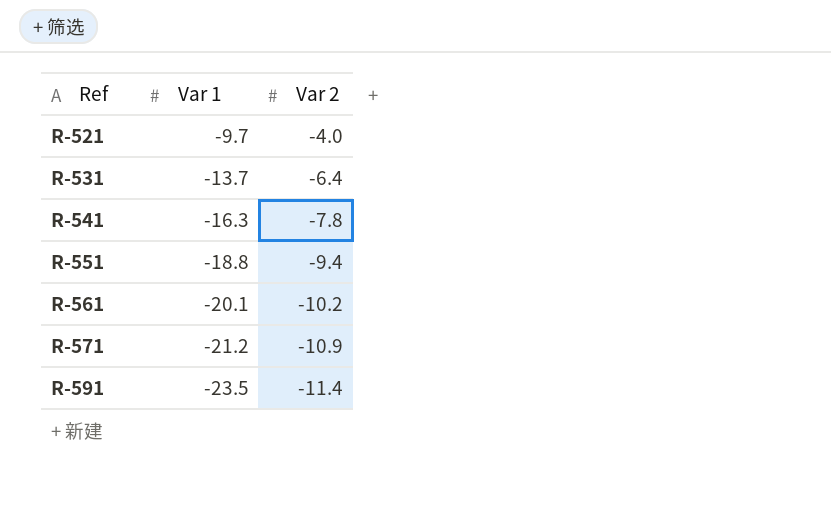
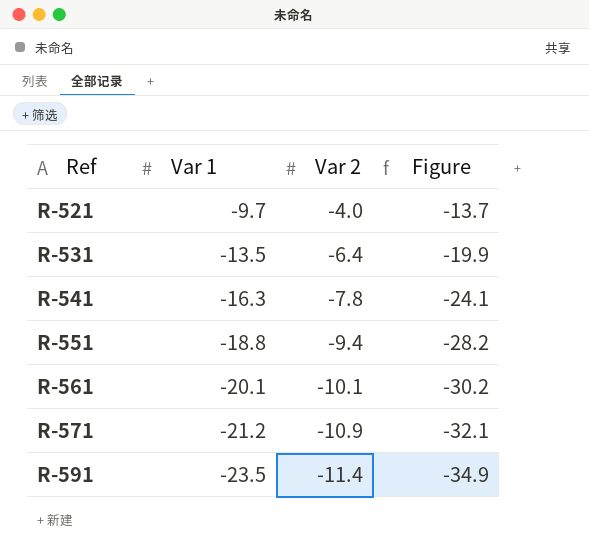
column Figure | formula: none -> [Var 1] + [Var 2]
R-531 | Var 1: -13.7 -> -13.5
R-561 | Var 2: -10.2 -> -10.1

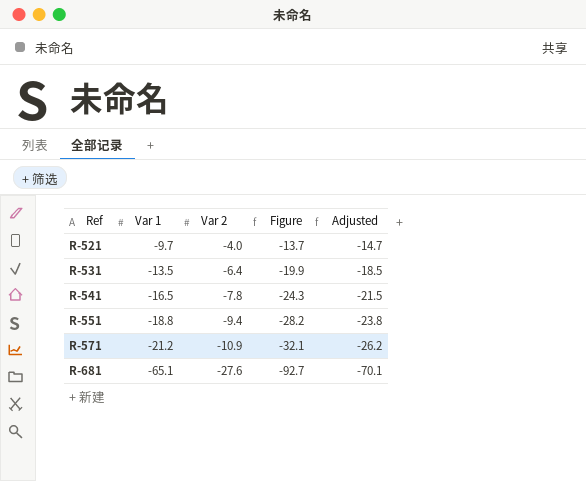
column Adjusted | formula: none -> [Var 1] - 5
row R-561: -20.1 | -10.1 | -30.2 -> none
row R-591: -23.5 | -11.4 | -34.9 -> none
R-541 | Var 1: -16.3 -> -16.5
R-541 | Figure: -24.1 -> -24.3
row R-681: none -> -65.1 | -27.6 | -92.7 | -70.1

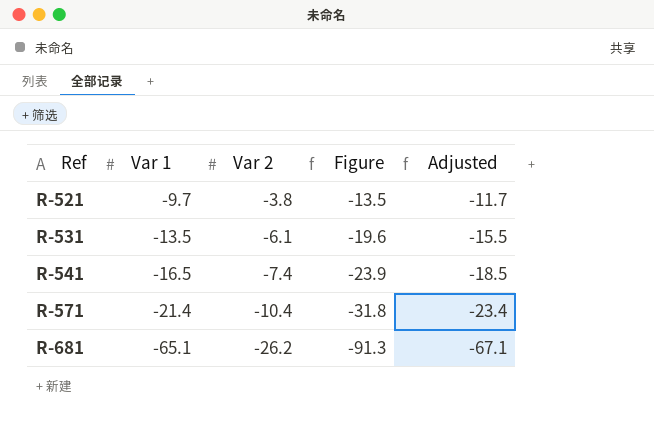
column Adjusted | formula: [Var 1] - 5 -> [Var 1] - 2
row R-551: -18.8 | -9.4 | -28.2 | -23.8 -> none
R-521 | Var 2: -4.0 -> -3.8
R-521 | Figure: -13.7 -> -13.5
R-531 | Var 2: -6.4 -> -6.1
R-531 | Figure: -19.9 -> -19.6
R-541 | Var 2: -7.8 -> -7.4
R-541 | Figure: -24.3 -> -23.9
R-571 | Var 1: -21.2 -> -21.4
R-571 | Var 2: -10.9 -> -10.4
R-571 | Figure: -32.1 -> -31.8
R-681 | Var 2: -27.6 -> -26.2
R-681 | Figure: -92.7 -> -91.3

